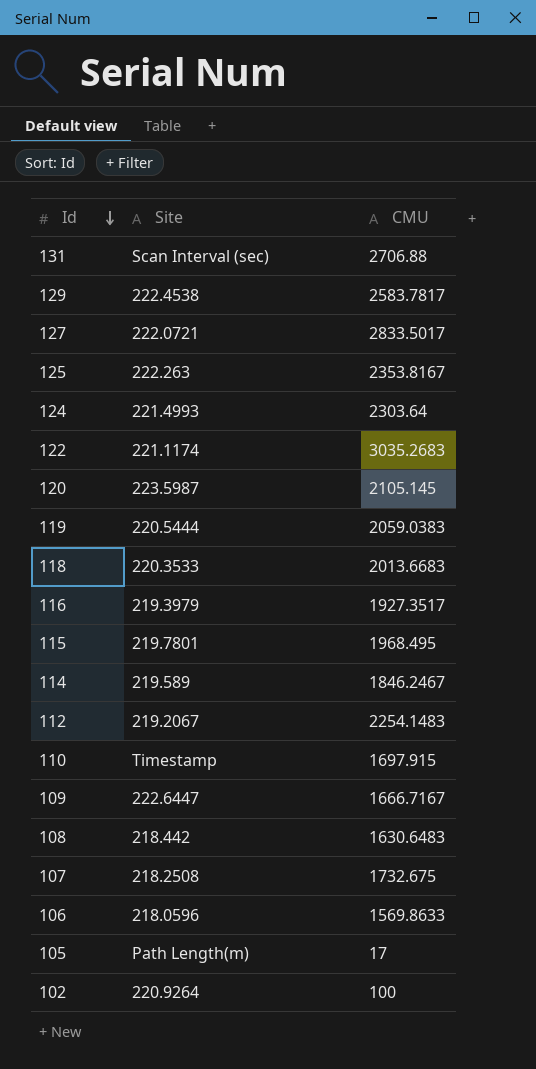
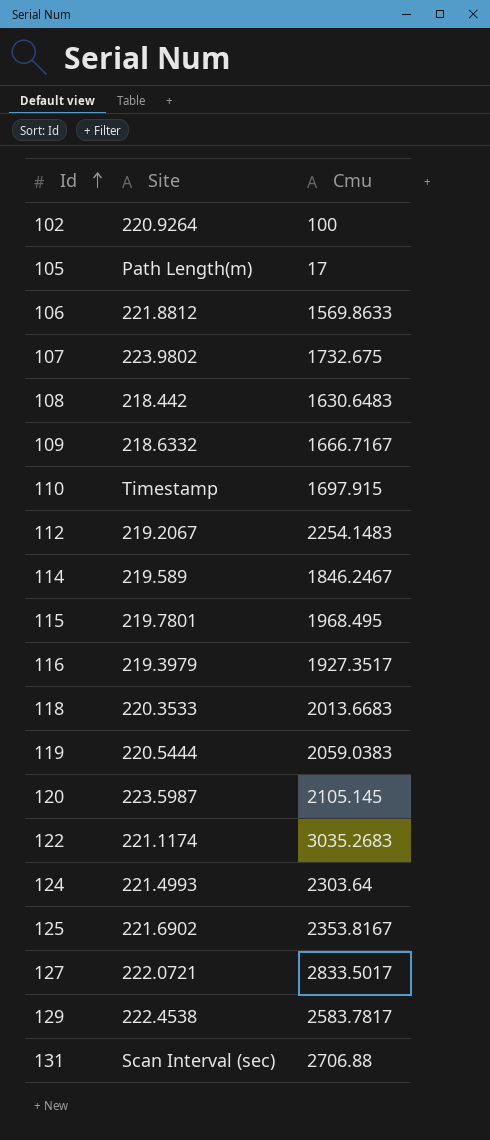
row order: Id descending -> Id ascending
column name: CMU -> Cmu
106 | Site: 218.0596 -> 221.8812
107 | Site: 218.2508 -> 223.9802
109 | Site: 222.6447 -> 218.6332
125 | Site: 222.263 -> 221.6902

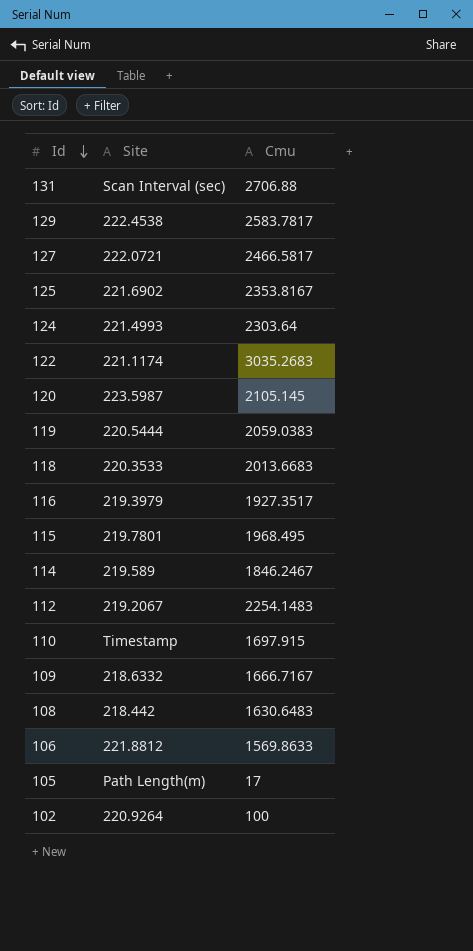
row order: Id ascending -> Id descending
row 107: 223.9802 | 1732.675 -> none
127 | Cmu: 2833.5017 -> 2466.5817

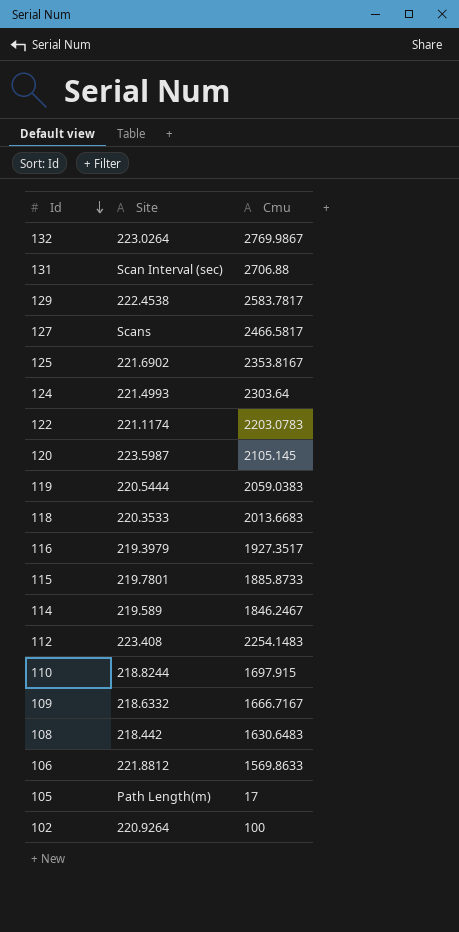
row 132: none -> 223.0264 | 2769.9867
127 | Site: 222.0721 -> Scans
122 | Cmu: 3035.2683 -> 2203.0783
115 | Cmu: 1968.495 -> 1885.8733
112 | Site: 219.2067 -> 223.408
110 | Site: Timestamp -> 218.8244

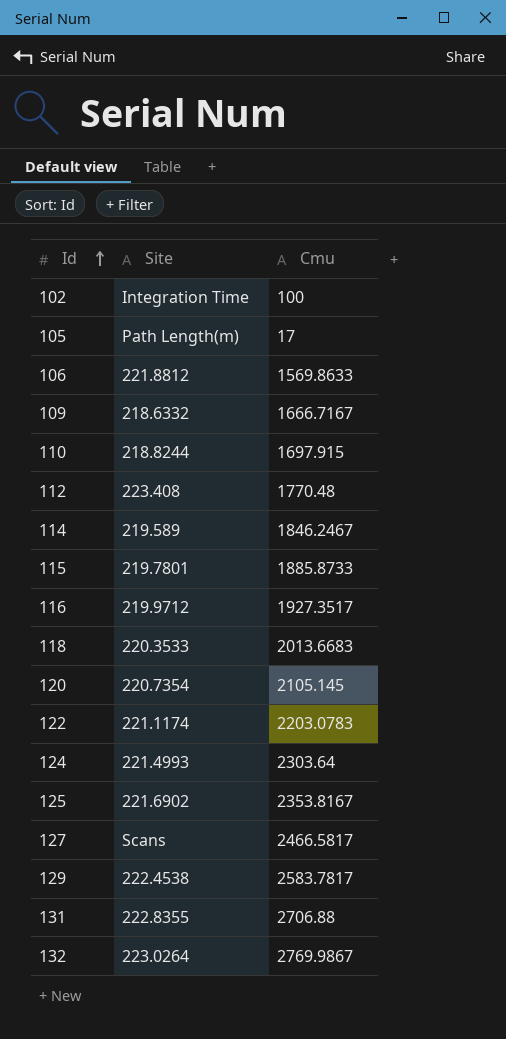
row order: Id descending -> Id ascending
row 119: 220.5444 | 2059.0383 -> none
row 108: 218.442 | 1630.6483 -> none
102 | Site: 220.9264 -> Integration Time
112 | Cmu: 2254.1483 -> 1770.48
116 | Site: 219.3979 -> 219.9712
120 | Site: 223.5987 -> 220.7354
131 | Site: Scan Interval (sec) -> 222.8355

